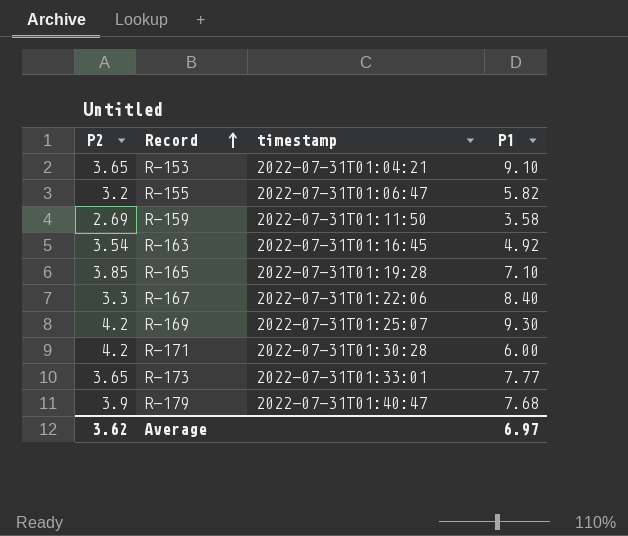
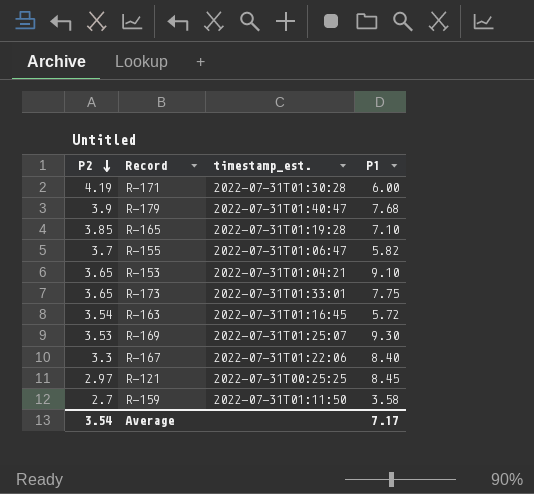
row order: Record ascending -> P2 descending
column name: timestamp -> timestamp_est.
R-171 | P2: 4.2 -> 4.19
R-155 | P2: 3.2 -> 3.7
R-173 | P1: 7.77 -> 7.75
R-163 | P1: 4.92 -> 5.72
R-169 | P2: 4.2 -> 3.53
row R-121: none -> 2.97 | 2022-07-31T00:25:25 | 8.45
R-159 | P2: 2.69 -> 2.7
Average | P2: 3.62 -> 3.54
Average | P1: 6.97 -> 7.17

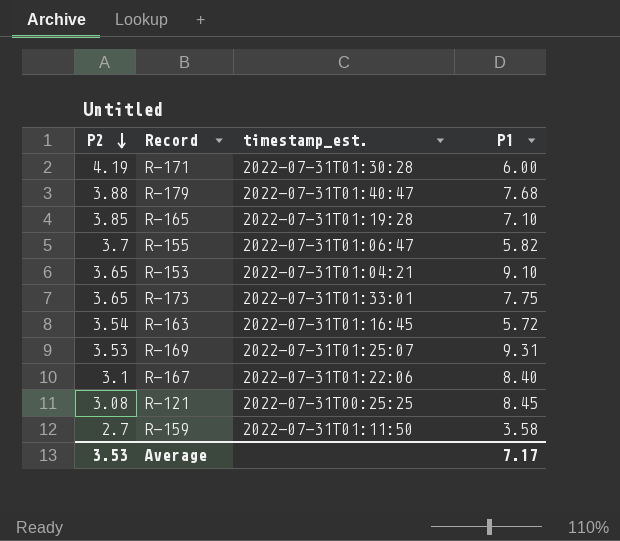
R-179 | P2: 3.9 -> 3.88
R-169 | P1: 9.30 -> 9.31
R-167 | P2: 3.3 -> 3.1
R-121 | P2: 2.97 -> 3.08
Average | P2: 3.54 -> 3.53

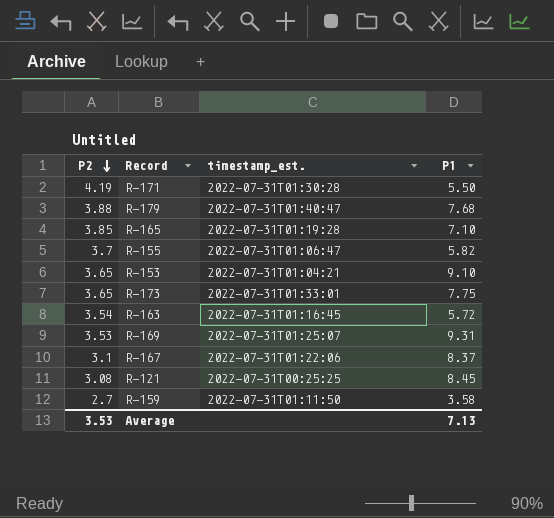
R-171 | P1: 6.00 -> 5.50
R-167 | P1: 8.40 -> 8.37
Average | P1: 7.17 -> 7.13

